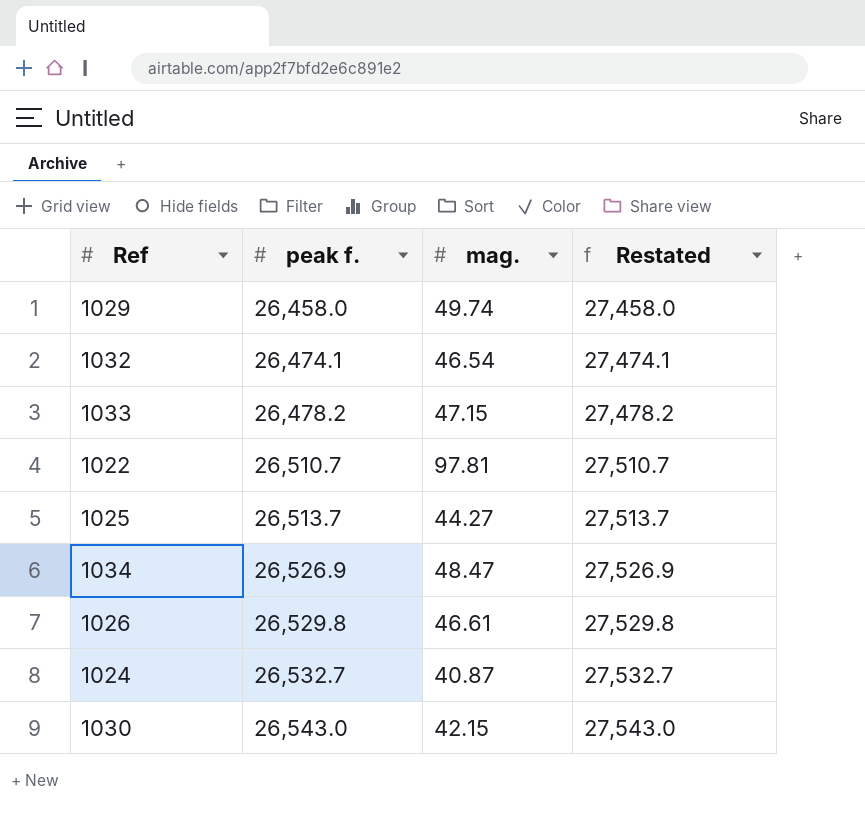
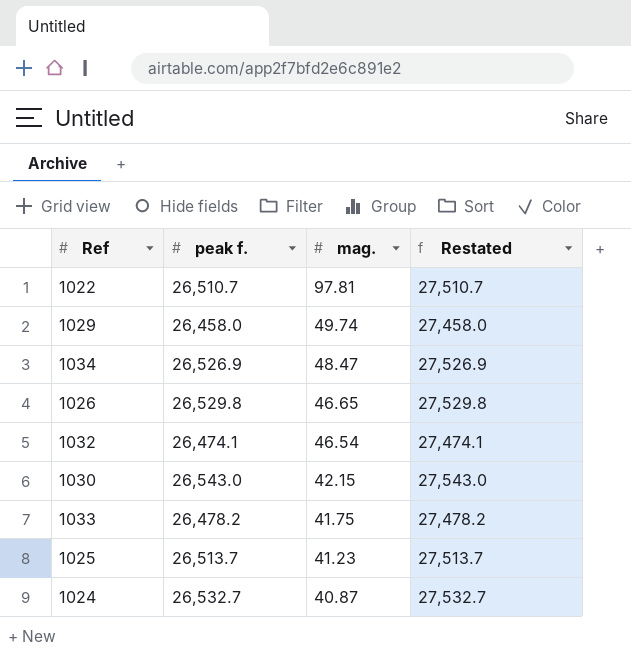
row order: peak f. ascending -> mag. descending
1026 | mag.: 46.61 -> 46.65
1033 | mag.: 47.15 -> 41.75
1025 | mag.: 44.27 -> 41.23

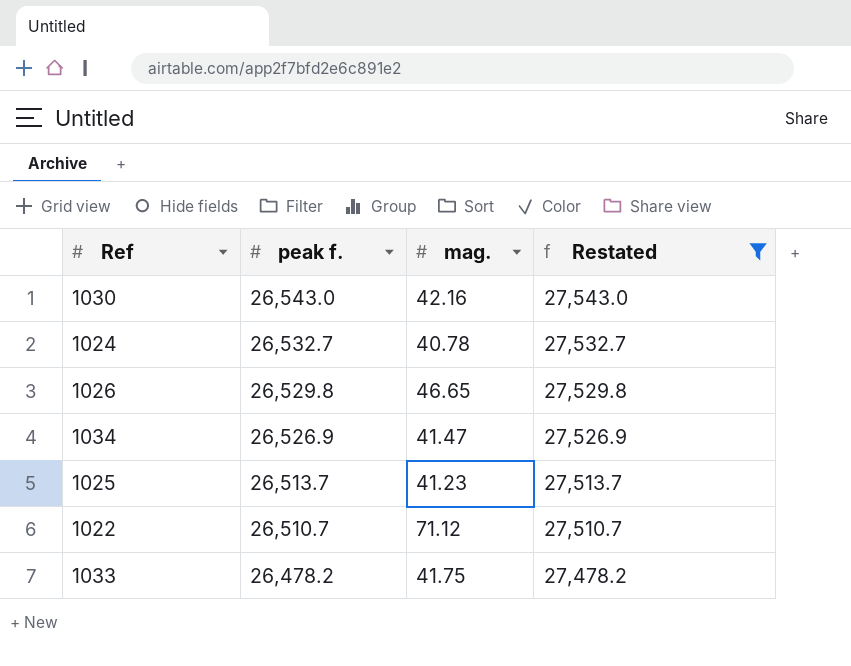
filter: none -> Restated >= 27,478.2
row order: mag. descending -> peak f. descending
1030 | mag.: 42.15 -> 42.16
1024 | mag.: 40.87 -> 40.78
1034 | mag.: 48.47 -> 41.47
1022 | mag.: 97.81 -> 71.12

